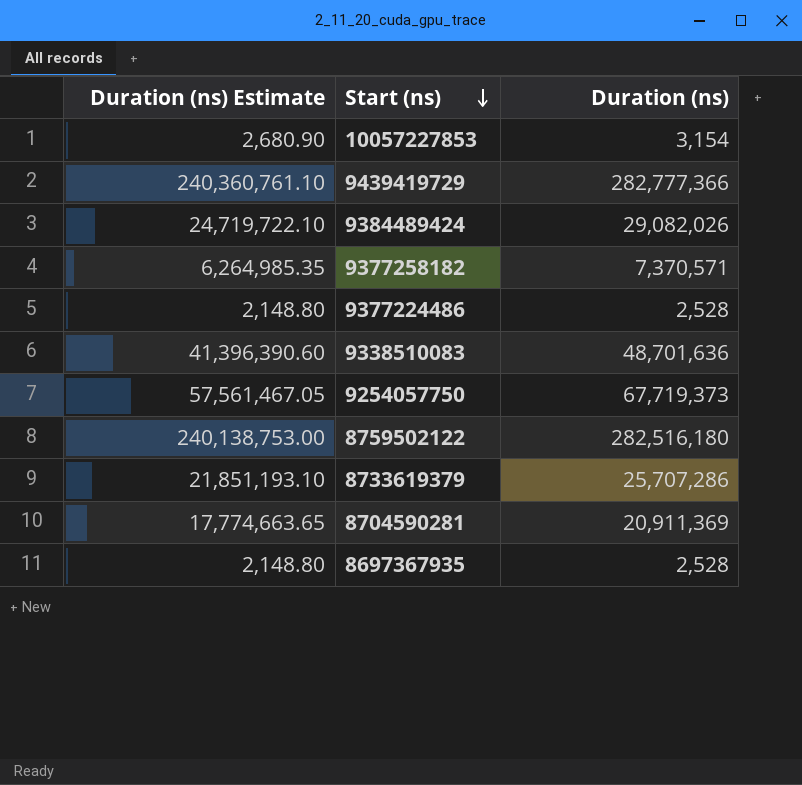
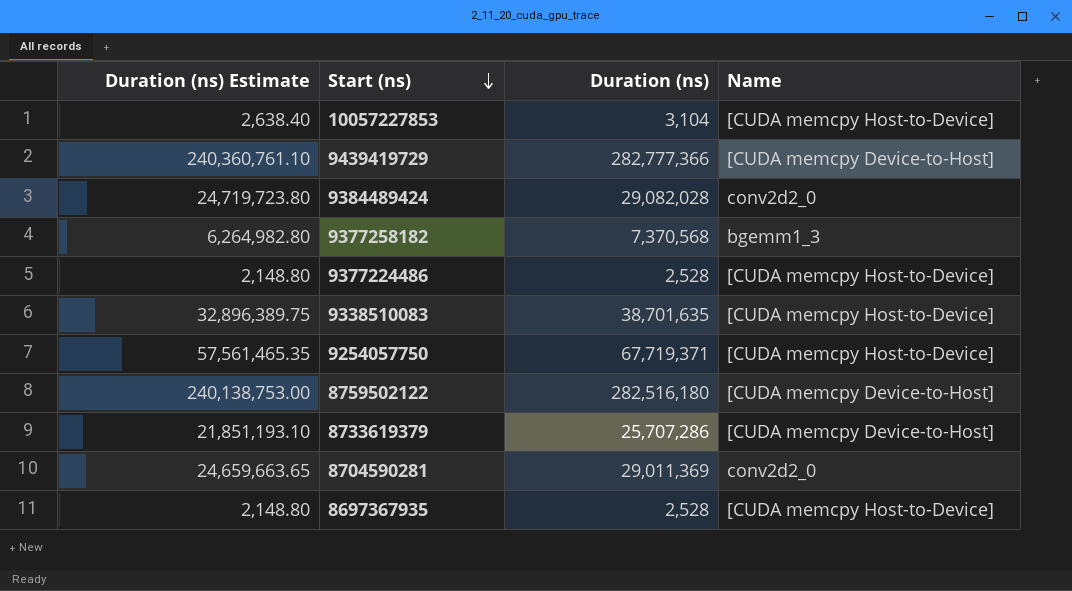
column Name | position: none -> 4
10057227853 | Duration (ns) Estimate: 2,680.90 -> 2,638.40
10057227853 | Duration (ns): 3,154 -> 3,104
9384489424 | Duration (ns) Estimate: 24,719,722.10 -> 24,719,723.80
9384489424 | Duration (ns): 29,082,026 -> 29,082,028
9377258182 | Duration (ns) Estimate: 6,264,985.35 -> 6,264,982.80
9377258182 | Duration (ns): 7,370,571 -> 7,370,568
9338510083 | Duration (ns) Estimate: 41,396,390.60 -> 32,896,389.75
9338510083 | Duration (ns): 48,701,636 -> 38,701,635
9254057750 | Duration (ns) Estimate: 57,561,467.05 -> 57,561,465.35
9254057750 | Duration (ns): 67,719,373 -> 67,719,371
8704590281 | Duration (ns) Estimate: 17,774,663.65 -> 24,659,663.65
8704590281 | Duration (ns): 20,911,369 -> 29,011,369

